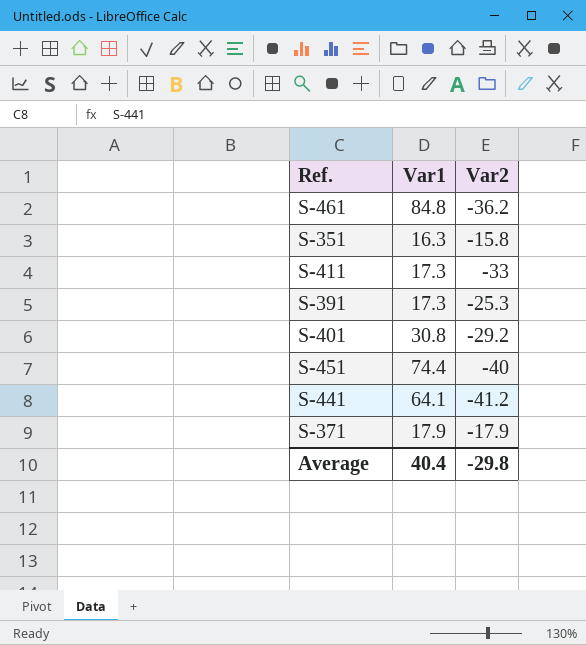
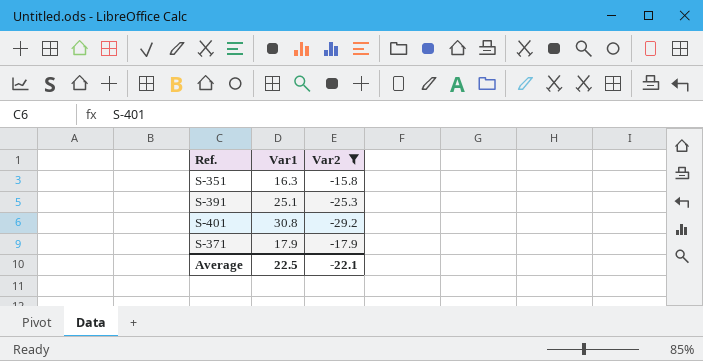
filter: none -> Var2 >= -29.2
S-391 | Var1: 17.3 -> 25.1
Average | Var1: 40.4 -> 22.5
Average | Var2: -29.8 -> -22.1

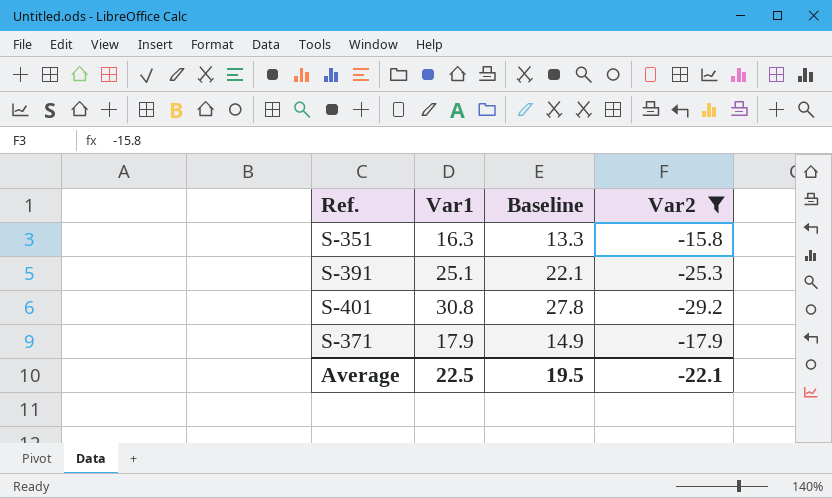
column Baseline | formula: none -> [Var1] - 3

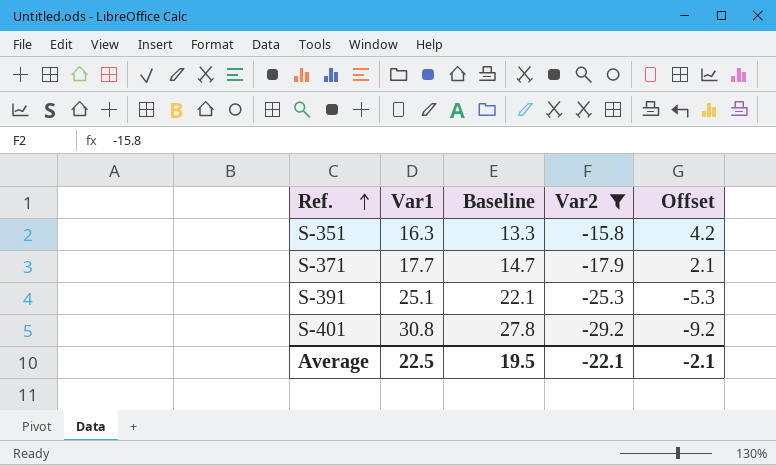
row order: none -> Ref. ascending
column Offset | formula: none -> [Var2] + 20
S-371 | Var1: 17.9 -> 17.7
S-371 | Baseline: 14.9 -> 14.7

